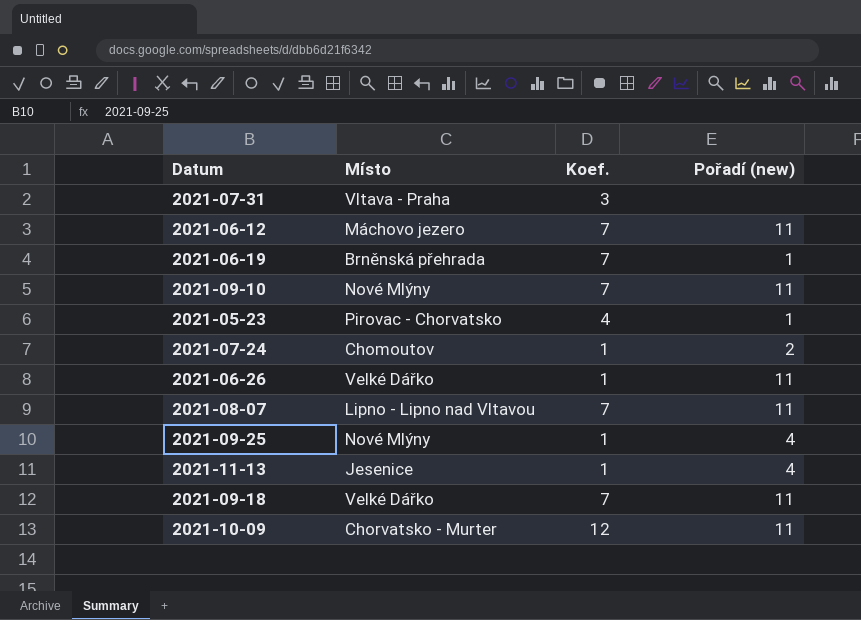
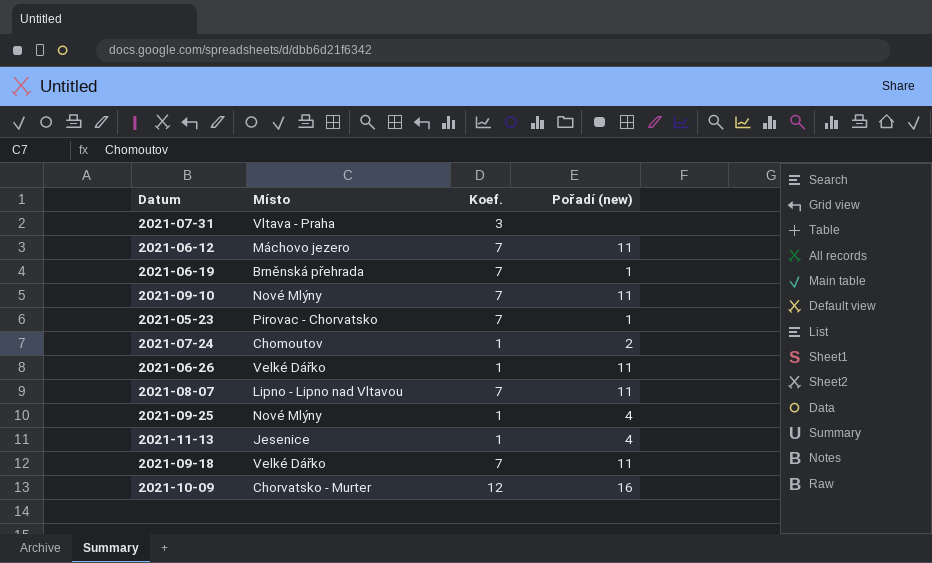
2021-05-23 | Koef.: 4 -> 7
2021-10-09 | Pořadí (new): 11 -> 16

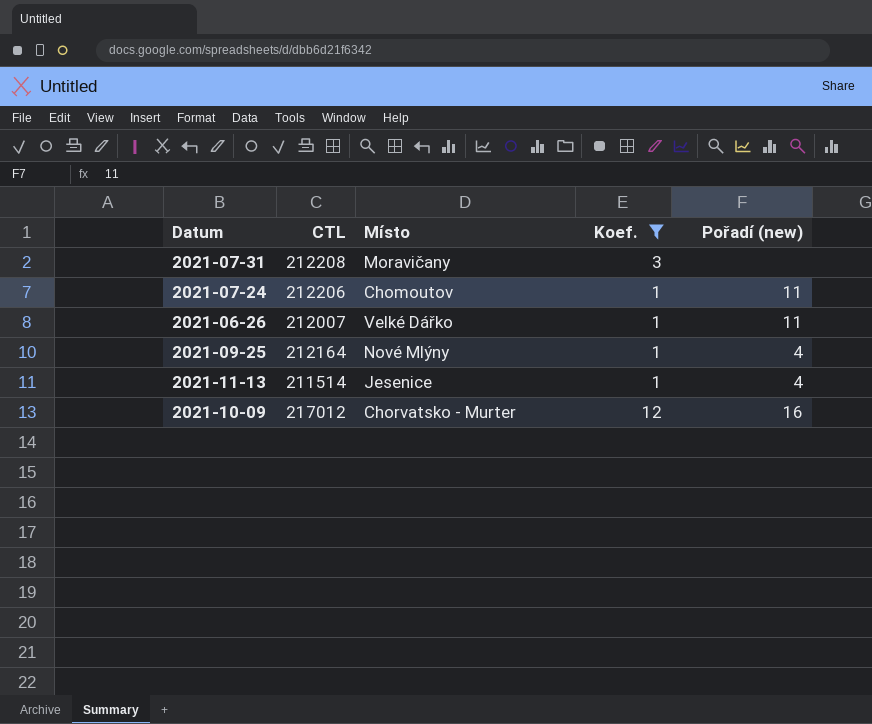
filter: none -> Koef. != 7
column CTL | position: none -> 2
2021-07-31 | Místo: Vltava - Praha -> Moravičany
2021-07-24 | Pořadí (new): 2 -> 11

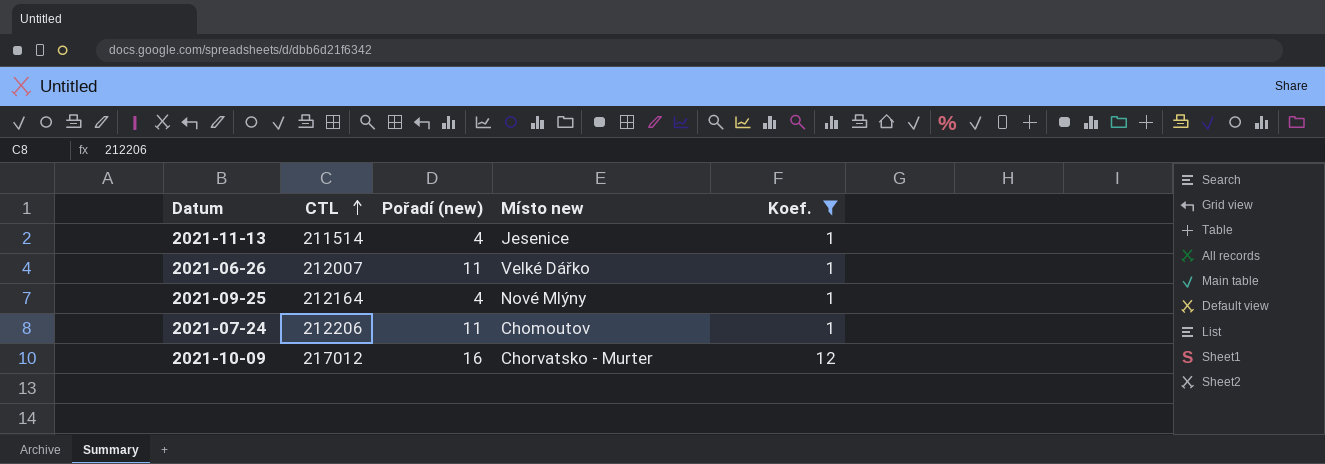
row order: none -> CTL ascending
column Pořadí (new) | position: 5 -> 3
column name: Místo -> Místo new
row 2021-07-31: 212208 | Moravičany | 3 | none -> none

